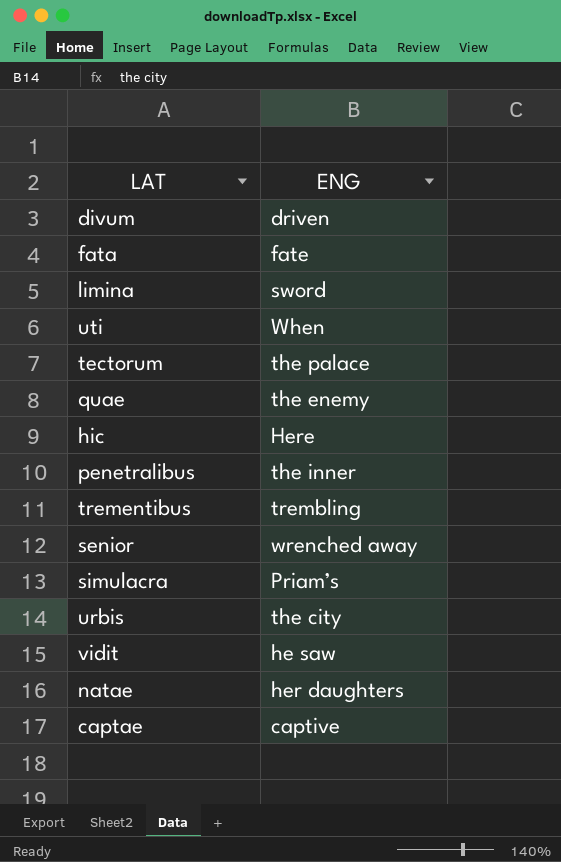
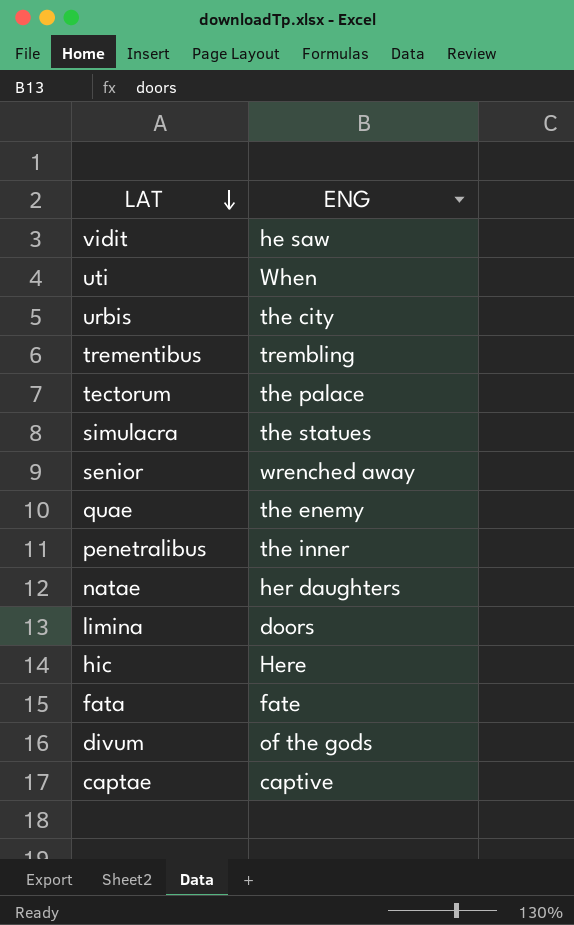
row order: none -> LAT descending
simulacra | ENG: Priam’s -> the statues
limina | ENG: sword -> doors
divum | ENG: driven -> of the gods

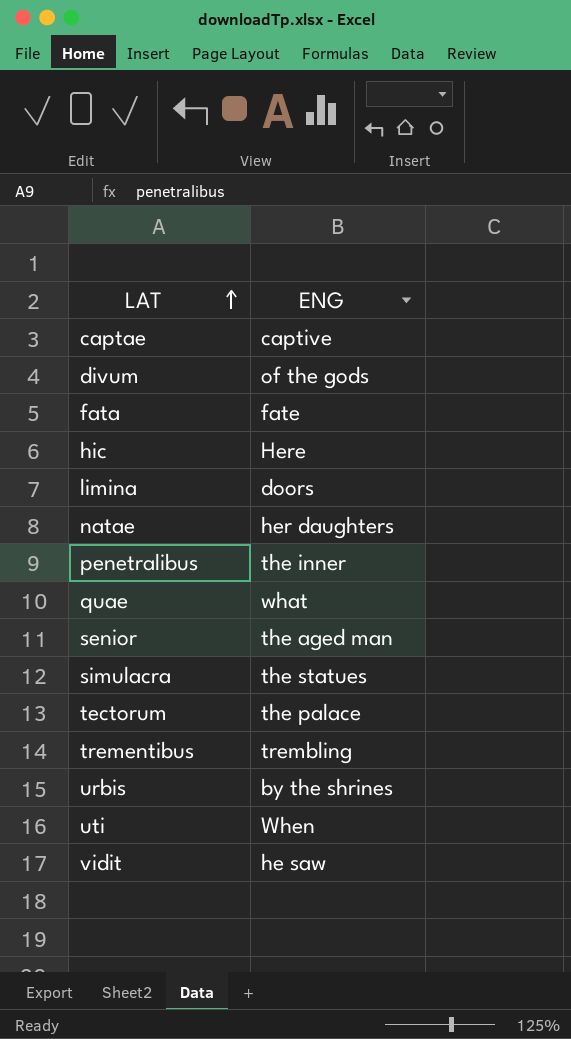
row order: LAT descending -> LAT ascending
quae | ENG: the enemy -> what
senior | ENG: wrenched away -> the aged man
urbis | ENG: the city -> by the shrines

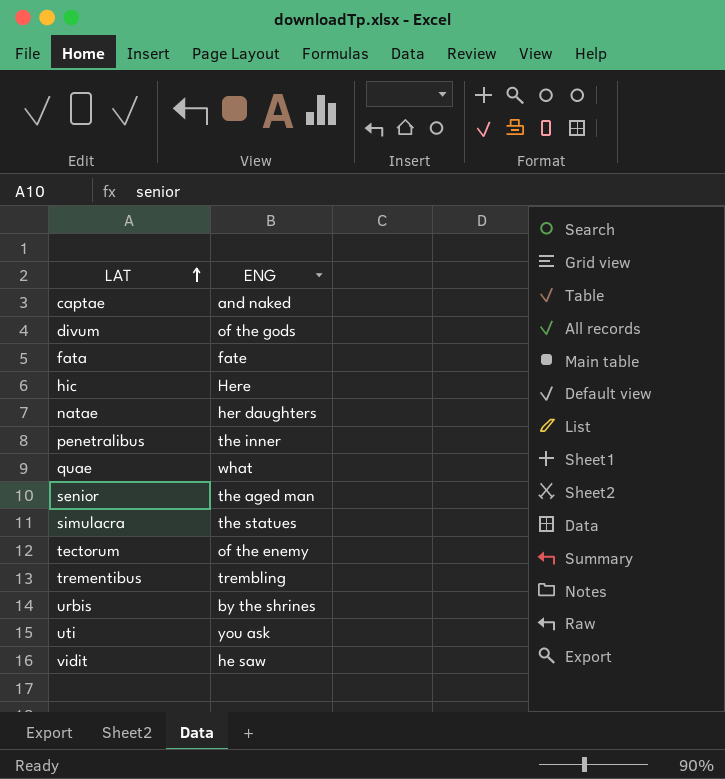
row limina: doors -> none
captae | ENG: captive -> and naked
tectorum | ENG: the palace -> of the enemy
uti | ENG: When -> you ask

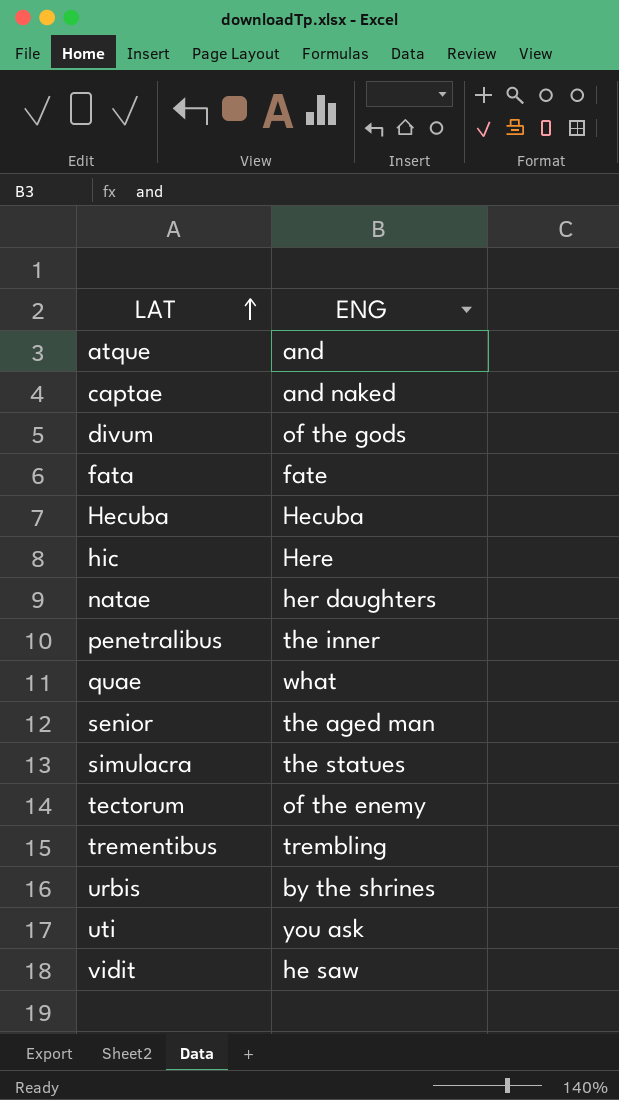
row atque: none -> and
row Hecuba: none -> Hecuba

